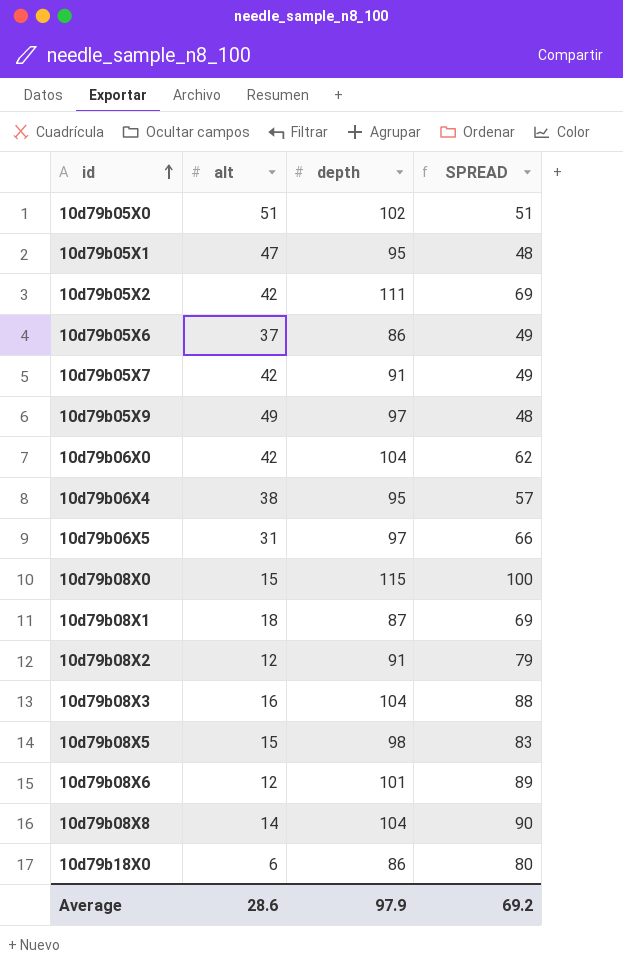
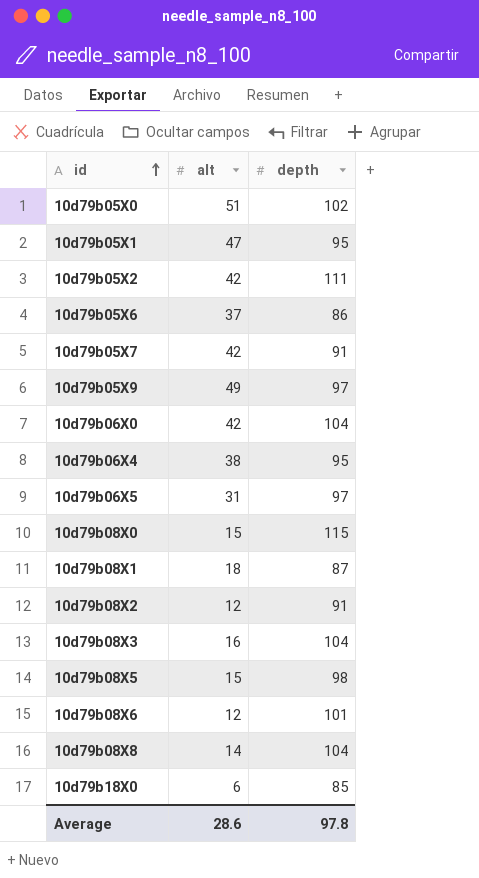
column SPREAD | formula: [depth] - [alt] -> none
10d79b18X0 | depth: 86 -> 85
Average | depth: 97.9 -> 97.8

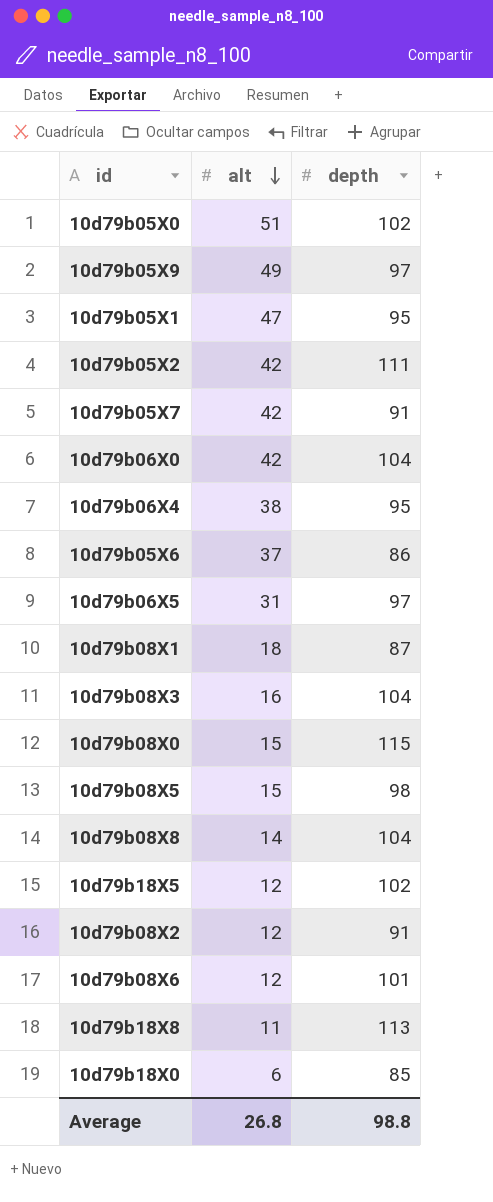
row order: id ascending -> alt descending
row 10d79b18X5: none -> 12 | 102
row 10d79b18X8: none -> 11 | 113
Average | alt: 28.6 -> 26.8
Average | depth: 97.8 -> 98.8

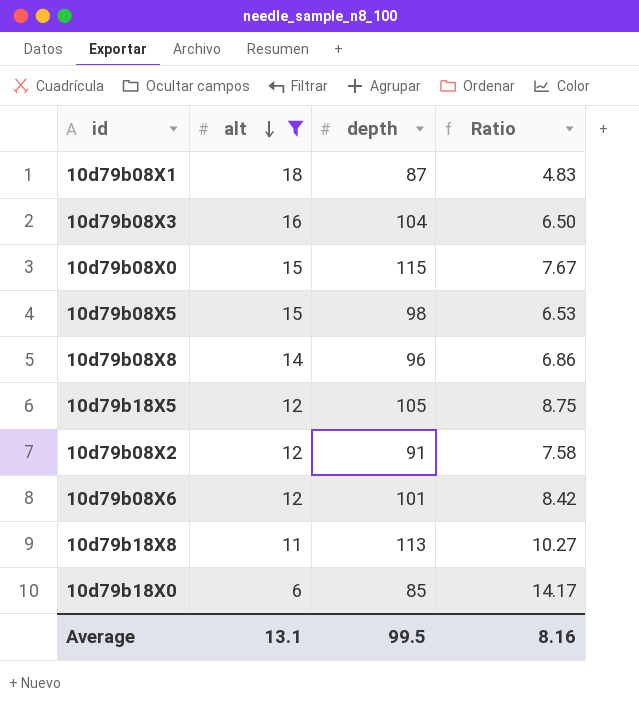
filter: none -> alt <= 18
column Ratio | formula: none -> [depth] / [alt]
10d79b08X8 | depth: 104 -> 96
10d79b18X5 | depth: 102 -> 105
Average | alt: 26.8 -> 13.1
Average | depth: 98.8 -> 99.5

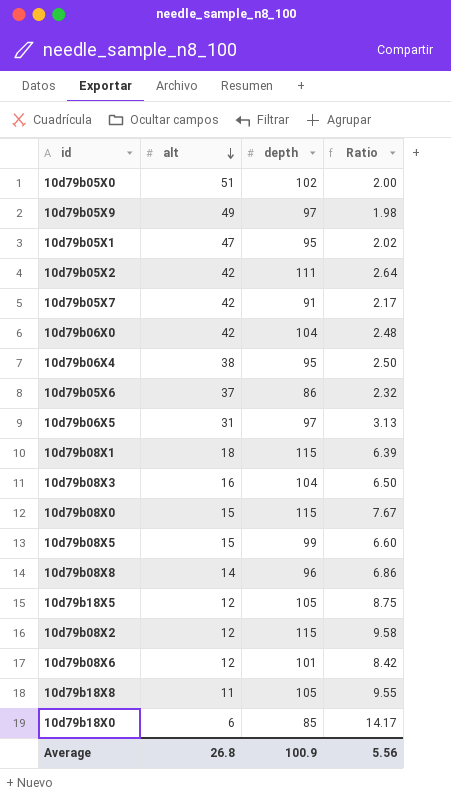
filter: alt <= 18 -> none
10d79b08X1 | depth: 87 -> 115
10d79b08X1 | Ratio: 4.83 -> 6.39
10d79b08X5 | depth: 98 -> 99
10d79b08X5 | Ratio: 6.53 -> 6.60
10d79b08X2 | depth: 91 -> 115
10d79b08X2 | Ratio: 7.58 -> 9.58
10d79b18X8 | depth: 113 -> 105
10d79b18X8 | Ratio: 10.27 -> 9.55
Average | alt: 13.1 -> 26.8
Average | depth: 99.5 -> 100.9
Average | Ratio: 8.16 -> 5.56

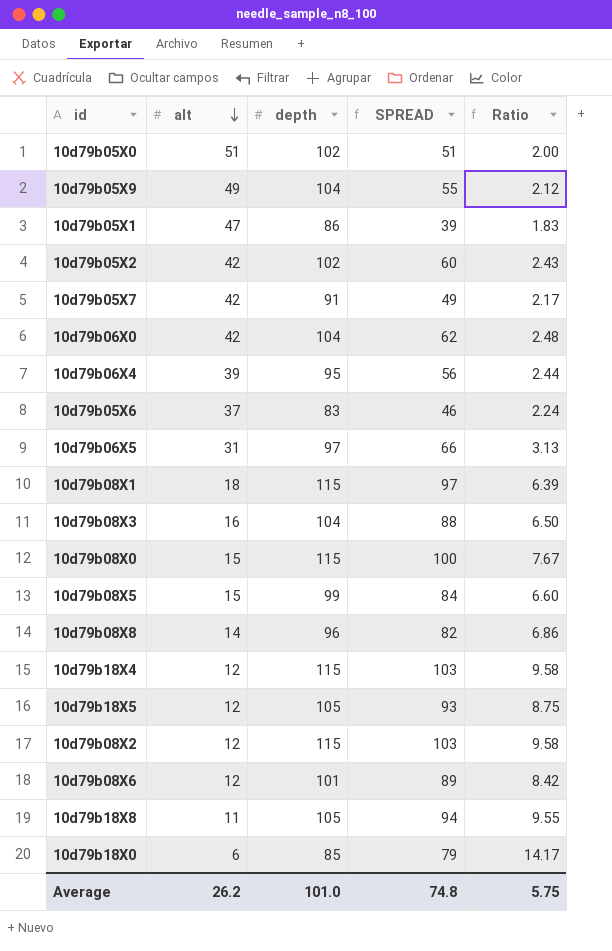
column SPREAD | formula: none -> [depth] - [alt]
10d79b05X9 | depth: 97 -> 104
10d79b05X9 | Ratio: 1.98 -> 2.12
10d79b05X1 | depth: 95 -> 86
10d79b05X1 | Ratio: 2.02 -> 1.83
10d79b05X2 | depth: 111 -> 102
10d79b05X2 | Ratio: 2.64 -> 2.43
10d79b06X4 | alt: 38 -> 39
10d79b06X4 | Ratio: 2.50 -> 2.44
10d79b05X6 | depth: 86 -> 83
10d79b05X6 | Ratio: 2.32 -> 2.24
row 10d79b18X4: none -> 12 | 115 | 103 | 9.58
Average | alt: 26.8 -> 26.2
Average | depth: 100.9 -> 101.0
Average | Ratio: 5.56 -> 5.75

